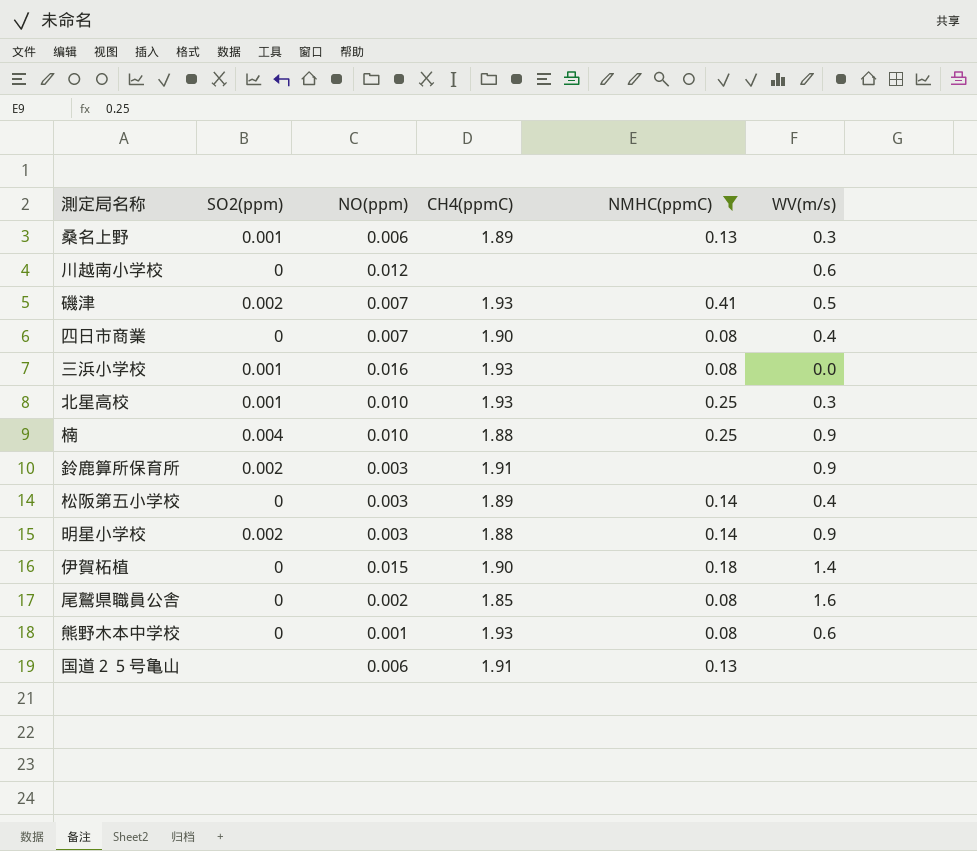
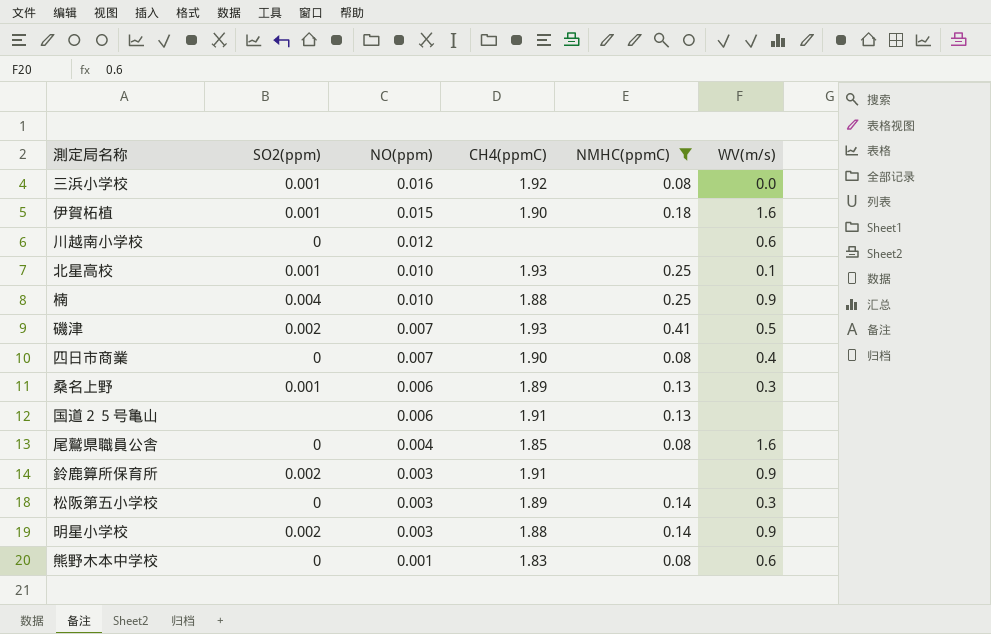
row order: none -> NO(ppm) descending
三浜小学校 | CH4(ppmC): 1.93 -> 1.92
伊賀柘植 | SO2(ppm): 0 -> 0.001
伊賀柘植 | WV(m/s): 1.4 -> 1.6
北星高校 | WV(m/s): 0.3 -> 0.1
尾鷲県職員公舎 | NO(ppm): 0.002 -> 0.004
松阪第五小学校 | WV(m/s): 0.4 -> 0.3
熊野木本中学校 | CH4(ppmC): 1.93 -> 1.83

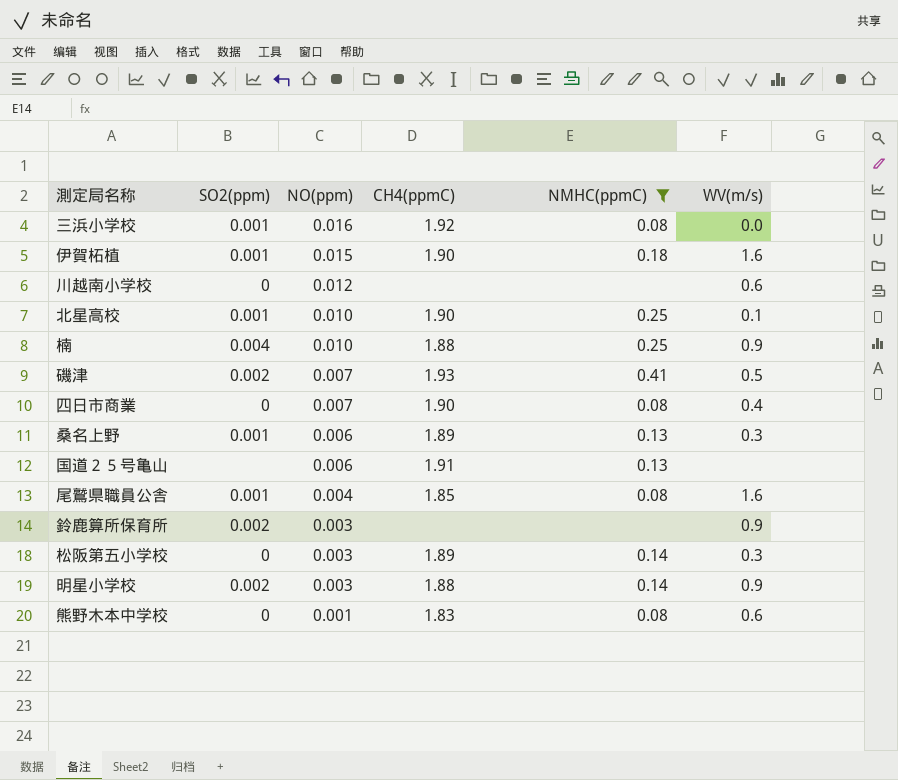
北星高校 | CH4(ppmC): 1.93 -> 1.90
尾鷲県職員公舎 | SO2(ppm): 0 -> 0.001
鈴鹿算所保育所 | CH4(ppmC): 1.91 -> none

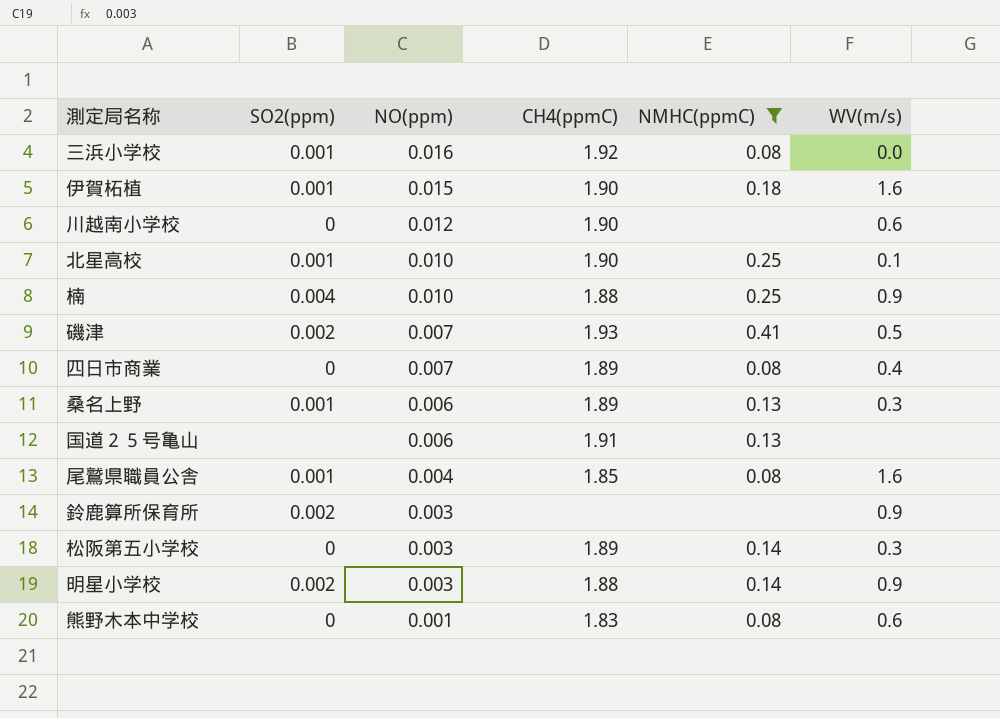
川越南小学校 | CH4(ppmC): none -> 1.90
四日市商業 | CH4(ppmC): 1.90 -> 1.89

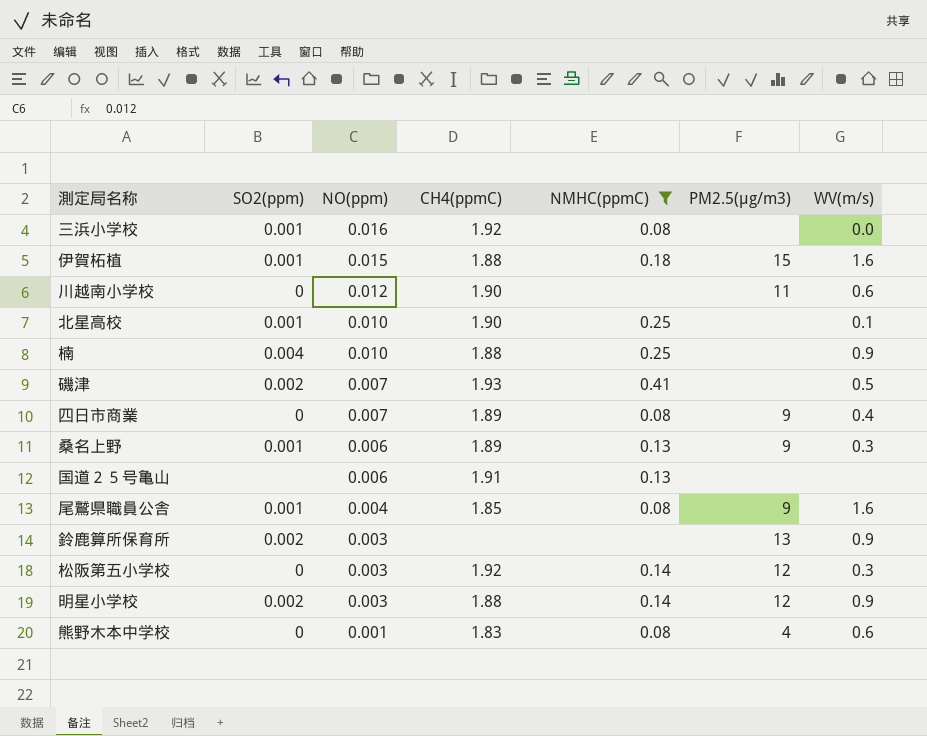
column PM2.5(μg/m3) | position: none -> 6
伊賀柘植 | CH4(ppmC): 1.90 -> 1.88
松阪第五小学校 | CH4(ppmC): 1.89 -> 1.92

